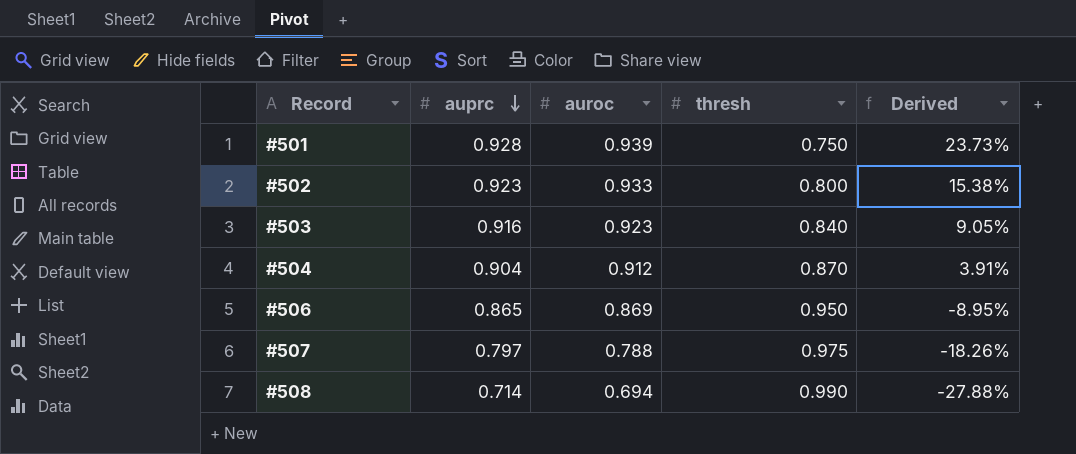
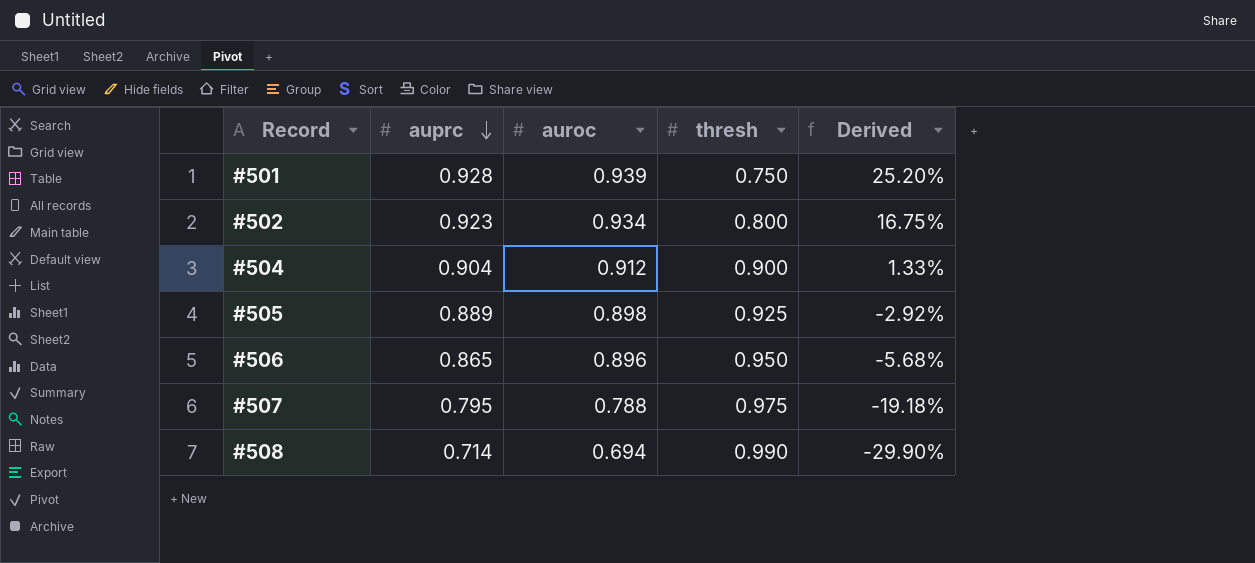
column Derived | formula: ([auprc] - [thresh]) / [thresh] -> ([auroc] - [thresh]) / [thresh]
row #503: 0.916 | 0.923 | 0.840 | 9.05% -> none
#502 | auroc: 0.933 -> 0.934
#504 | thresh: 0.870 -> 0.900
row #505: none -> 0.889 | 0.898 | 0.925 | -2.92%
#506 | auroc: 0.869 -> 0.896
#507 | auprc: 0.797 -> 0.795

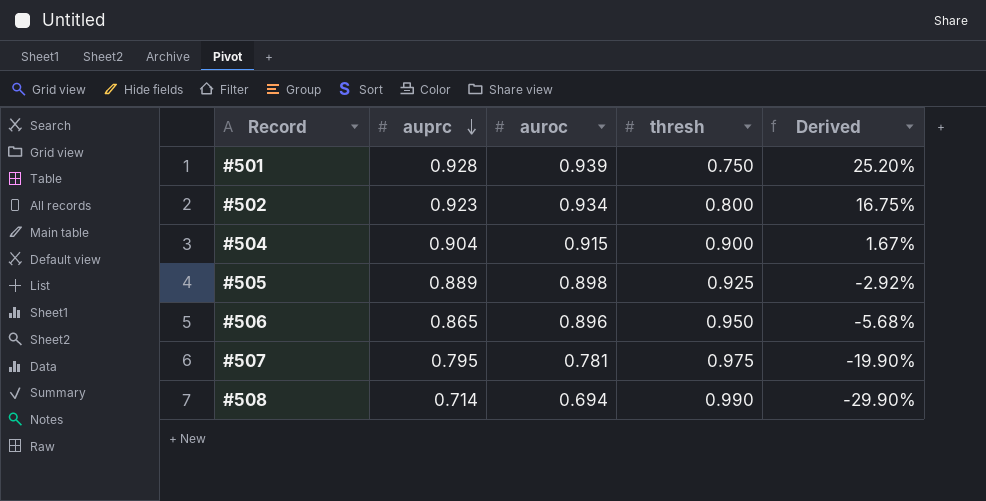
#504 | auroc: 0.912 -> 0.915
#504 | Derived: 1.33% -> 1.67%
#507 | auroc: 0.788 -> 0.781
#507 | Derived: -19.18% -> -19.90%

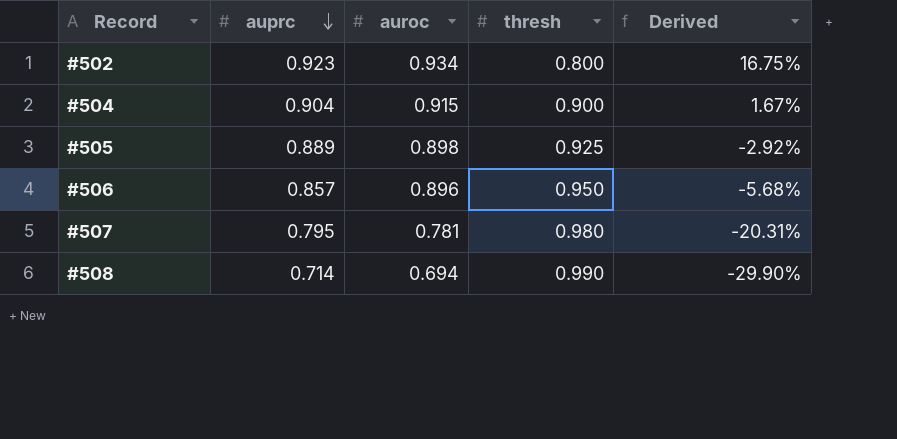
row #501: 0.928 | 0.939 | 0.750 | 25.20% -> none
#506 | auprc: 0.865 -> 0.857
#507 | thresh: 0.975 -> 0.980
#507 | Derived: -19.90% -> -20.31%

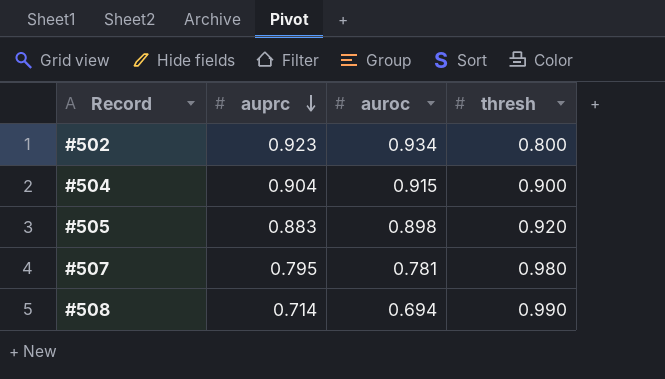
column Derived | formula: ([auroc] - [thresh]) / [thresh] -> none
row #506: 0.857 | 0.896 | 0.950 | -5.68% -> none
#505 | auprc: 0.889 -> 0.883
#505 | thresh: 0.925 -> 0.920

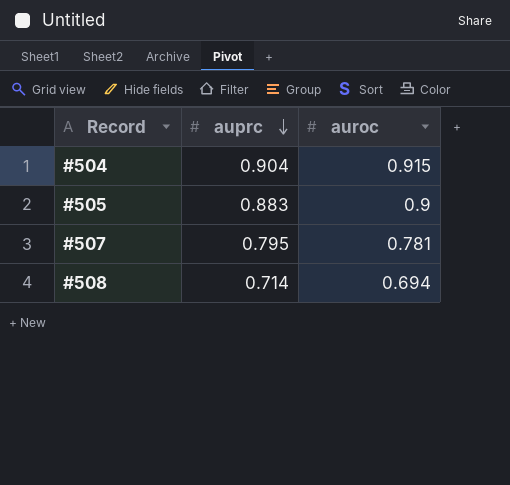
column thresh | position: 4 -> none
row #502: 0.923 | 0.934 | 0.800 -> none
#505 | auroc: 0.898 -> 0.9

